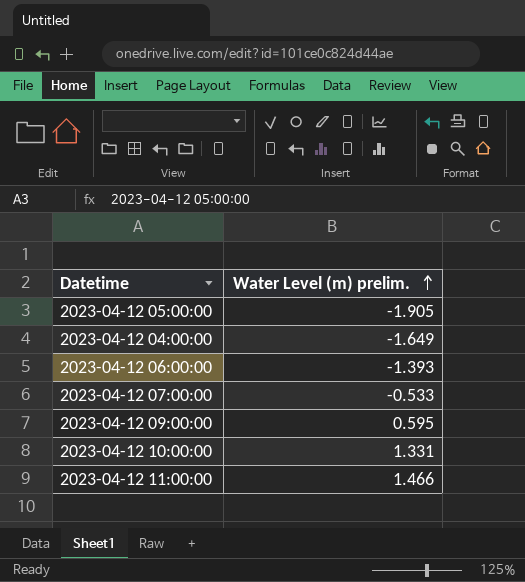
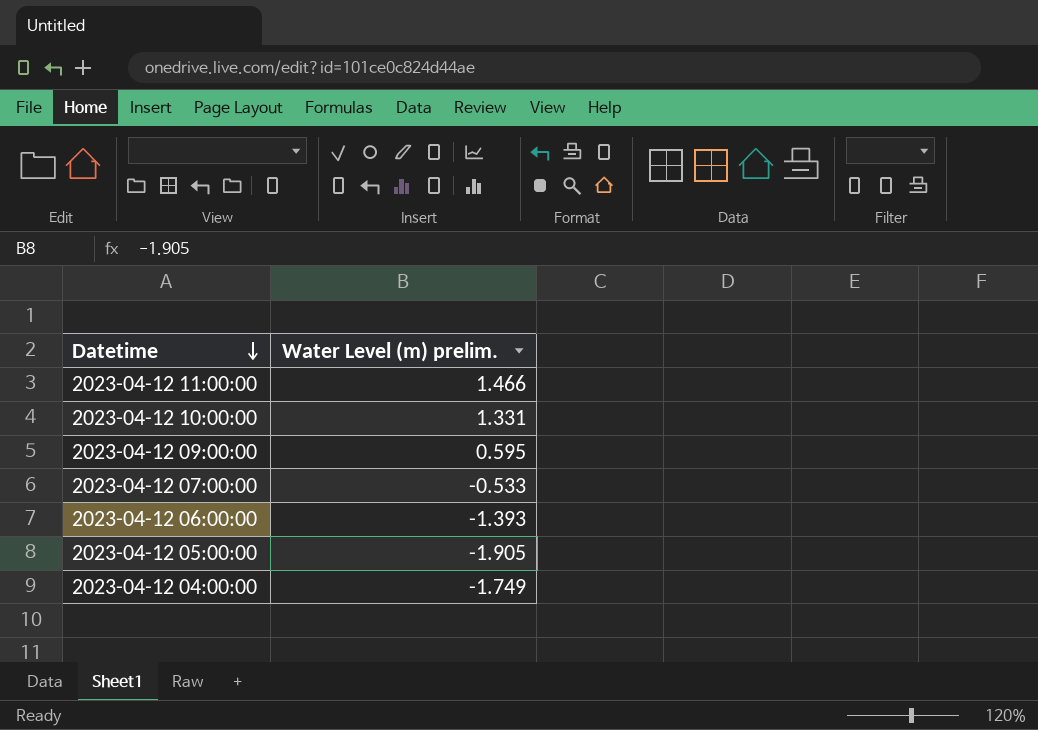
row order: Water Level (m) prelim. ascending -> Datetime descending
2023-04-12 04:00:00 | Water Level (m) prelim.: -1.649 -> -1.749

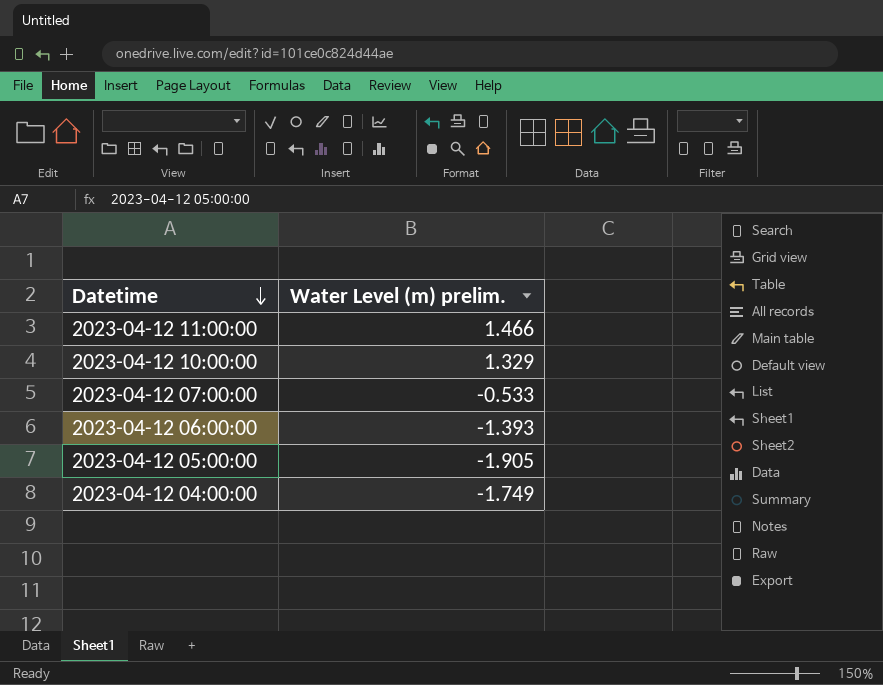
row 2023-04-12 09:00:00: 0.595 -> none
2023-04-12 10:00:00 | Water Level (m) prelim.: 1.331 -> 1.329

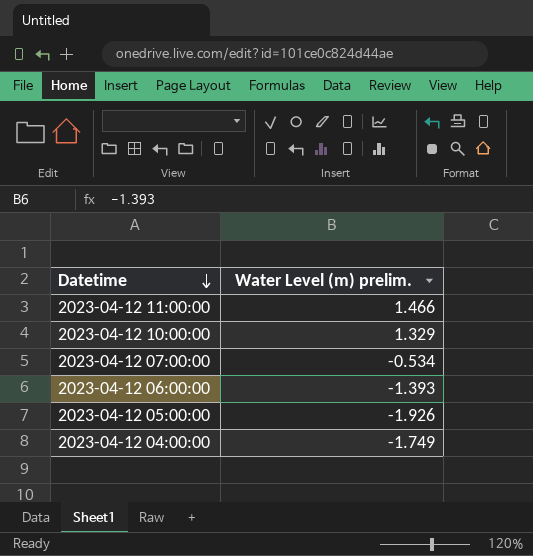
2023-04-12 07:00:00 | Water Level (m) prelim.: -0.533 -> -0.534
2023-04-12 05:00:00 | Water Level (m) prelim.: -1.905 -> -1.926

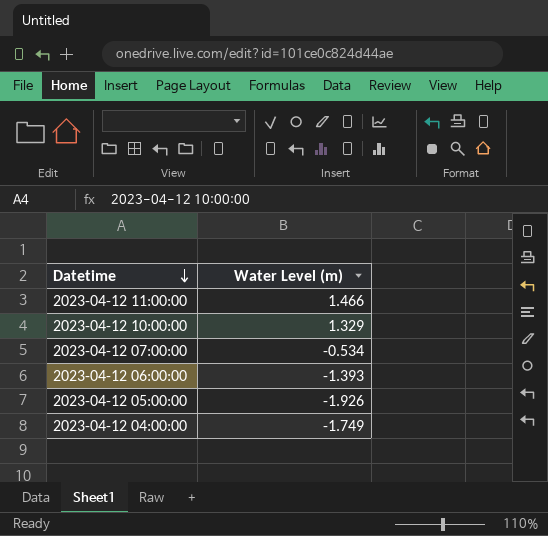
column name: Water Level (m) prelim. -> Water Level (m)

